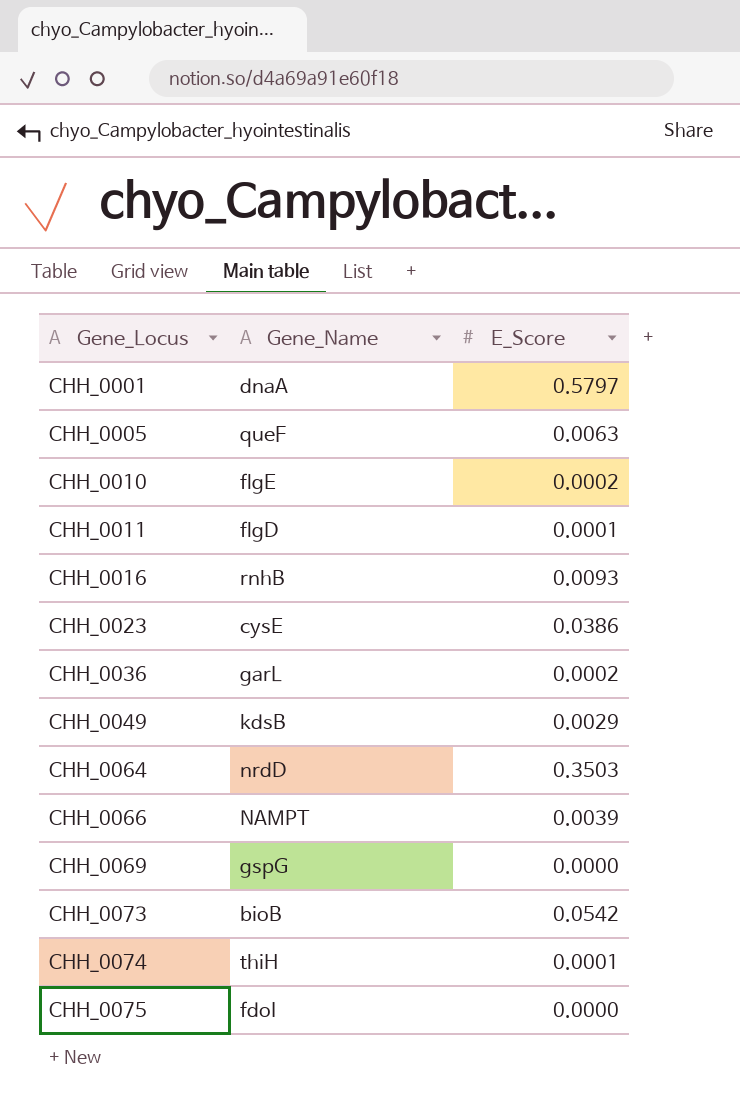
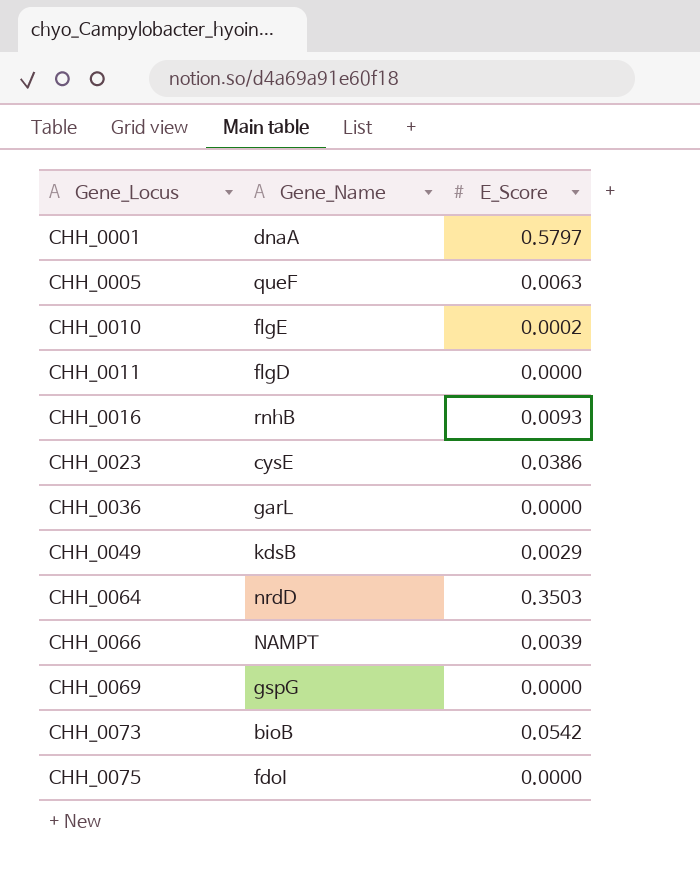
row CHH_0074: thiH | 0.0001 -> none
CHH_0011 | E_Score: 0.0001 -> 0.0000
CHH_0036 | E_Score: 0.0002 -> 0.0000

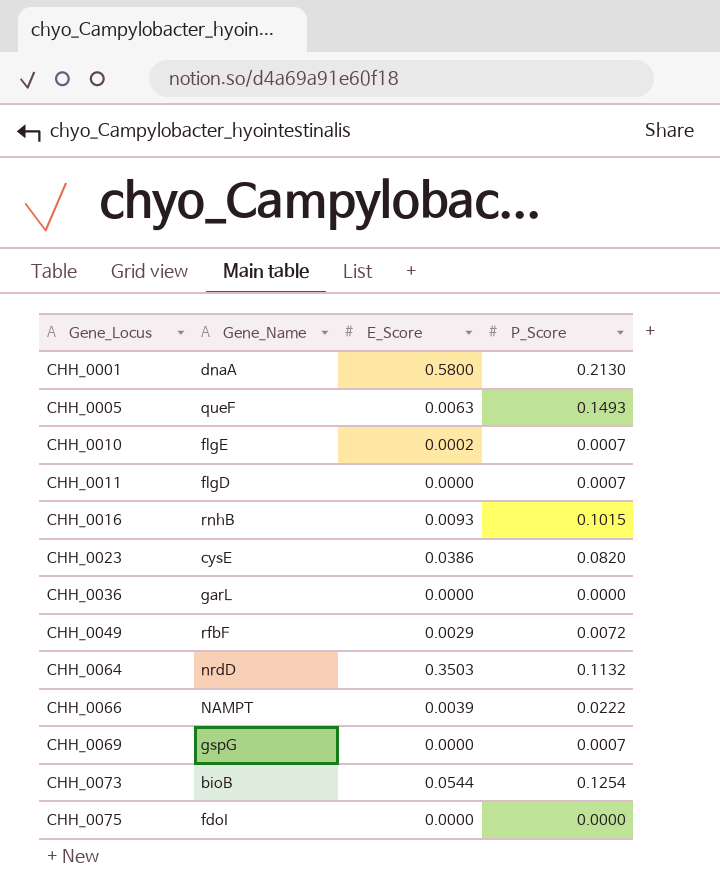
column P_Score | position: none -> 4
CHH_0001 | E_Score: 0.5797 -> 0.5800
CHH_0049 | Gene_Name: kdsB -> rfbF
CHH_0073 | E_Score: 0.0542 -> 0.0544

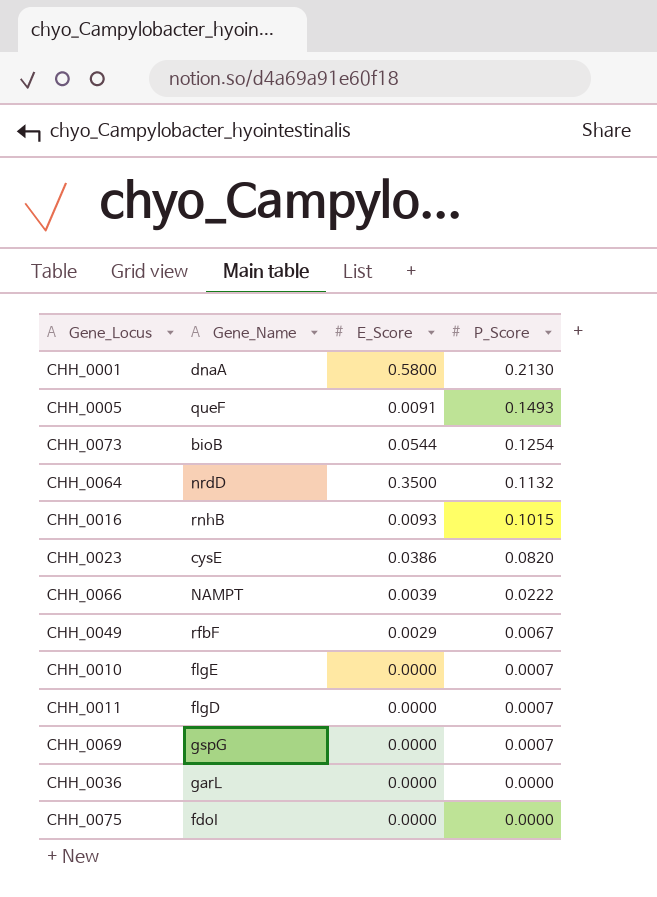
row order: Gene_Locus ascending -> P_Score descending
CHH_0005 | E_Score: 0.0063 -> 0.0091
CHH_0064 | E_Score: 0.3503 -> 0.3500
CHH_0049 | P_Score: 0.0072 -> 0.0067
CHH_0010 | E_Score: 0.0002 -> 0.0000

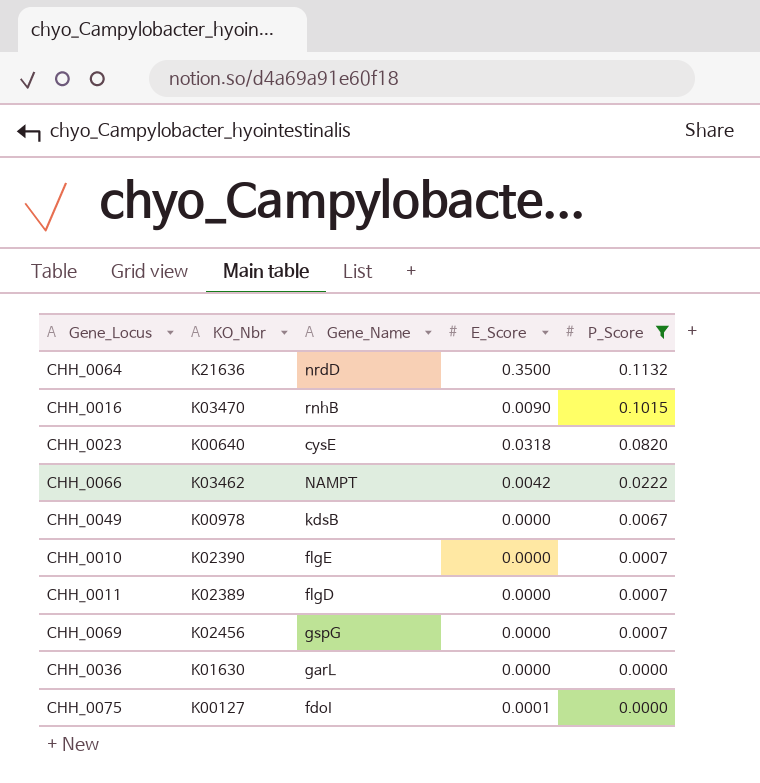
filter: none -> P_Score <= 0.1132
column KO_Nbr | position: none -> 2
CHH_0016 | E_Score: 0.0093 -> 0.0090
CHH_0023 | E_Score: 0.0386 -> 0.0318
CHH_0066 | E_Score: 0.0039 -> 0.0042
CHH_0049 | Gene_Name: rfbF -> kdsB
CHH_0049 | E_Score: 0.0029 -> 0.0000
CHH_0075 | E_Score: 0.0000 -> 0.0001

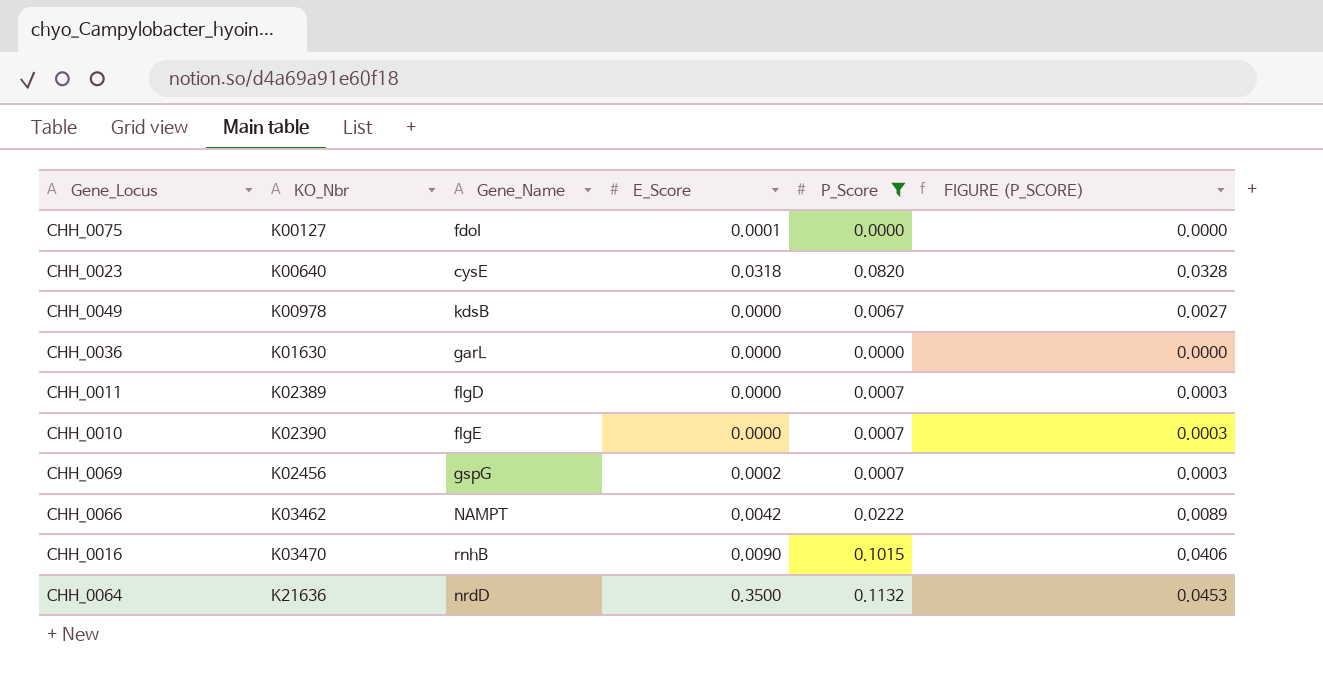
row order: P_Score descending -> KO_Nbr ascending
column FIGURE (P_SCORE) | formula: none -> [P_Score] * 0.4
CHH_0069 | E_Score: 0.0000 -> 0.0002

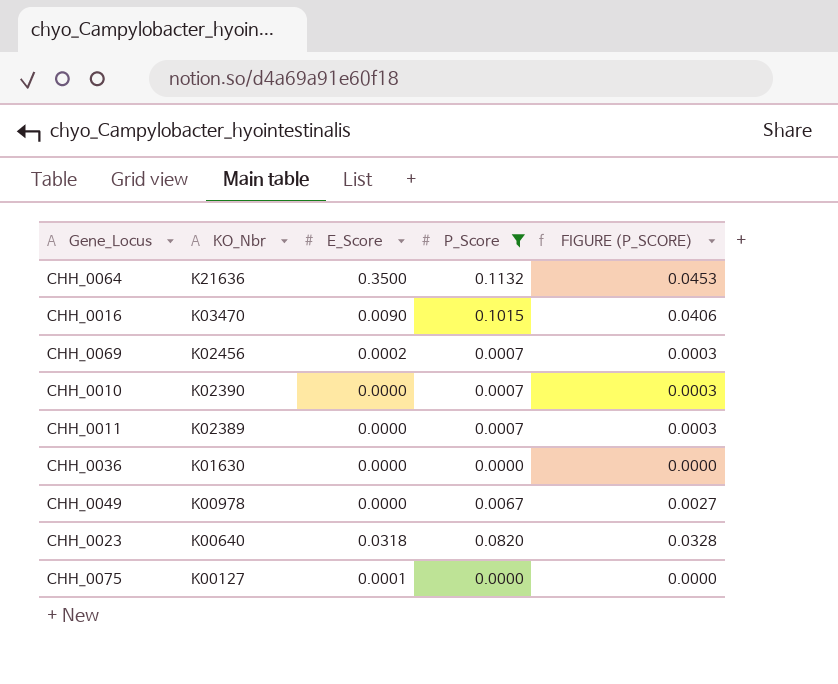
row order: KO_Nbr ascending -> KO_Nbr descending
column Gene_Name | position: 3 -> none
row CHH_0066: K03462 | NAMPT | 0.0042 | 0.0222 | 0.0089 -> none

